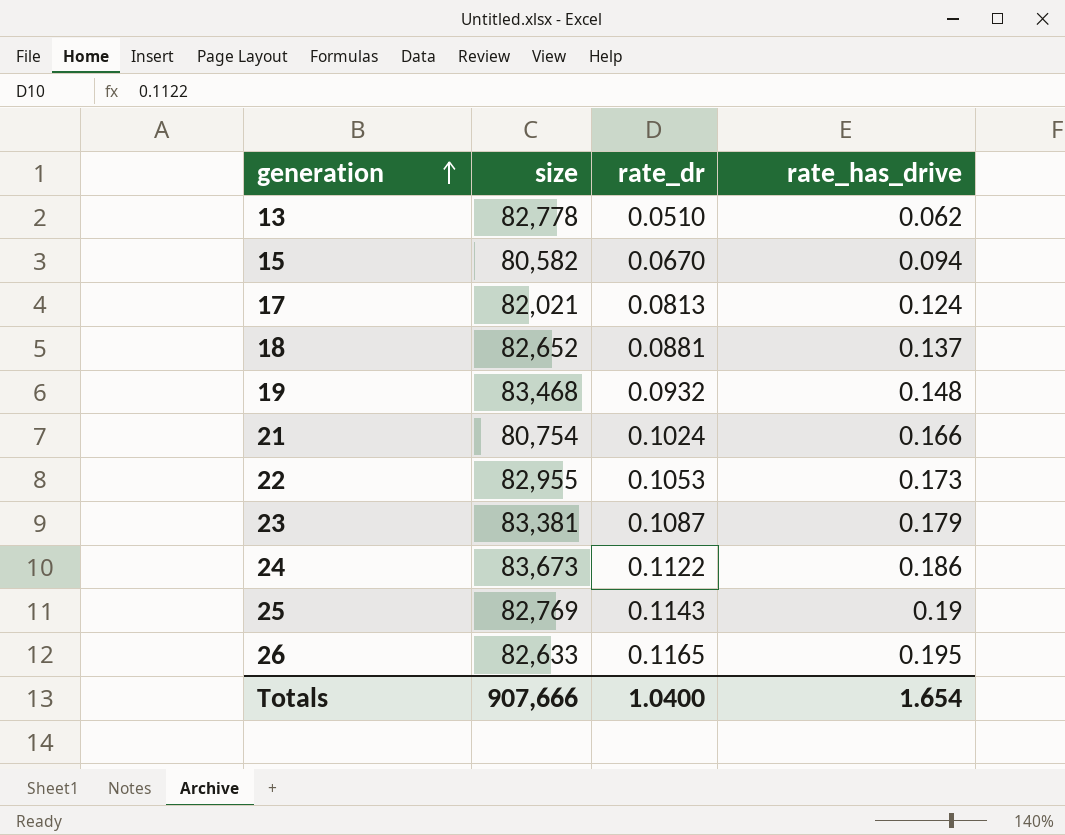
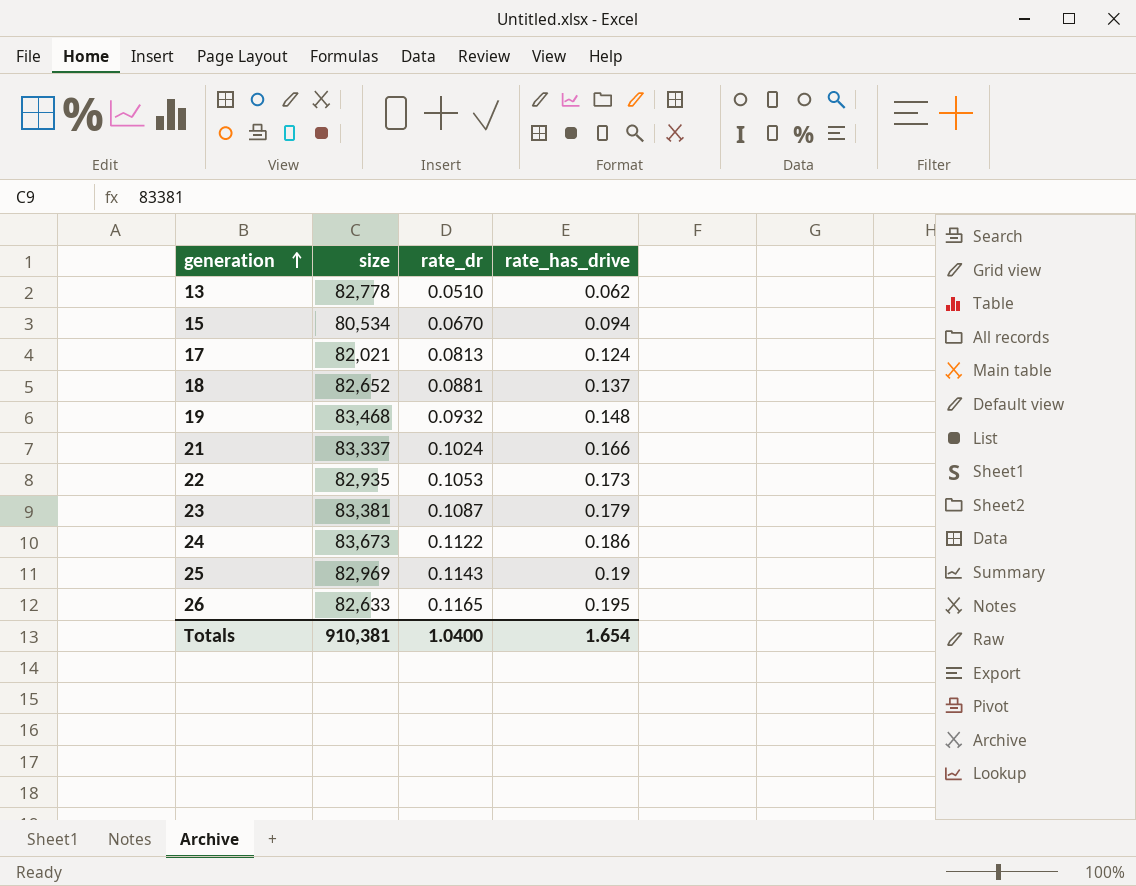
15 | size: 80,582 -> 80,534
21 | size: 80,754 -> 83,337
22 | size: 82,955 -> 82,935
25 | size: 82,769 -> 82,969
Totals | size: 907,666 -> 910,381

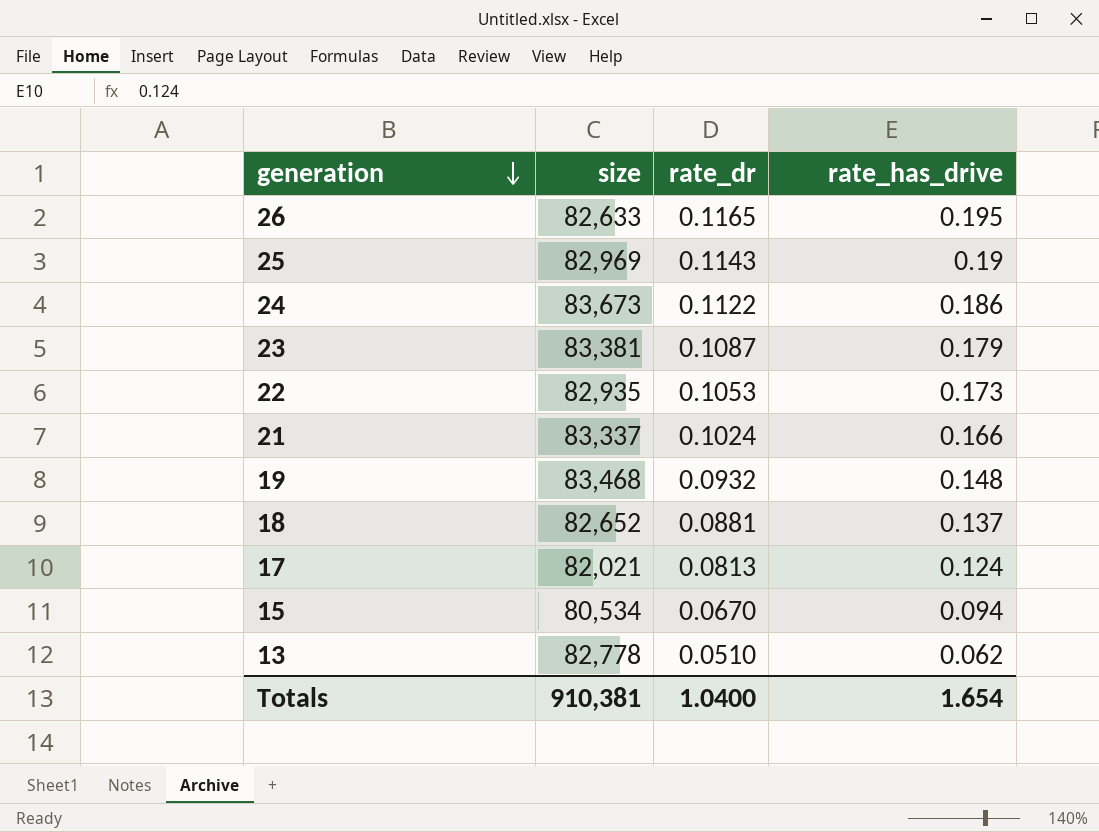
row order: generation ascending -> generation descending

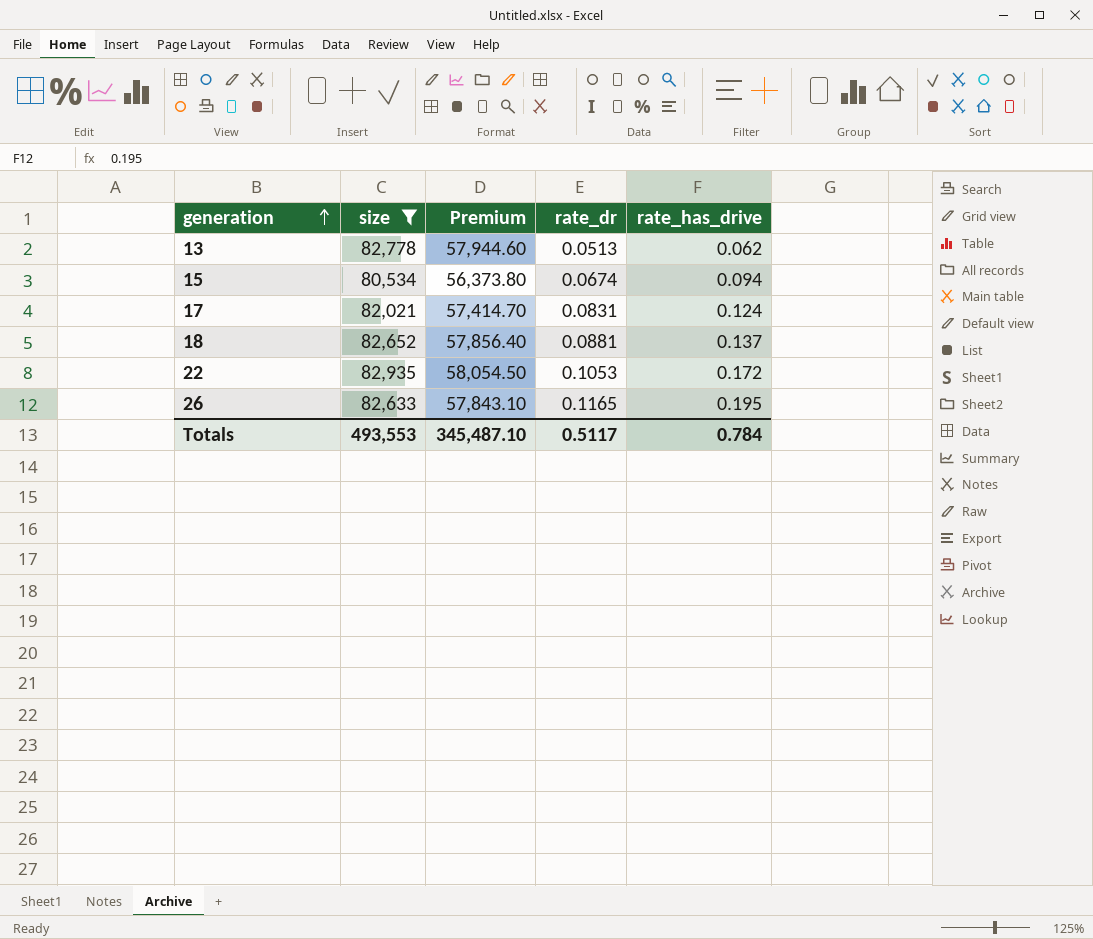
filter: none -> size <= 82,935
row order: generation descending -> generation ascending
column Premium | formula: none -> [size] * 0.7
13 | rate_dr: 0.0510 -> 0.0513
15 | rate_dr: 0.0670 -> 0.0674
17 | rate_dr: 0.0813 -> 0.0831
22 | rate_has_drive: 0.173 -> 0.172
Totals | size: 910,381 -> 493,553
Totals | rate_dr: 1.0400 -> 0.5117
Totals | rate_has_drive: 1.654 -> 0.784

